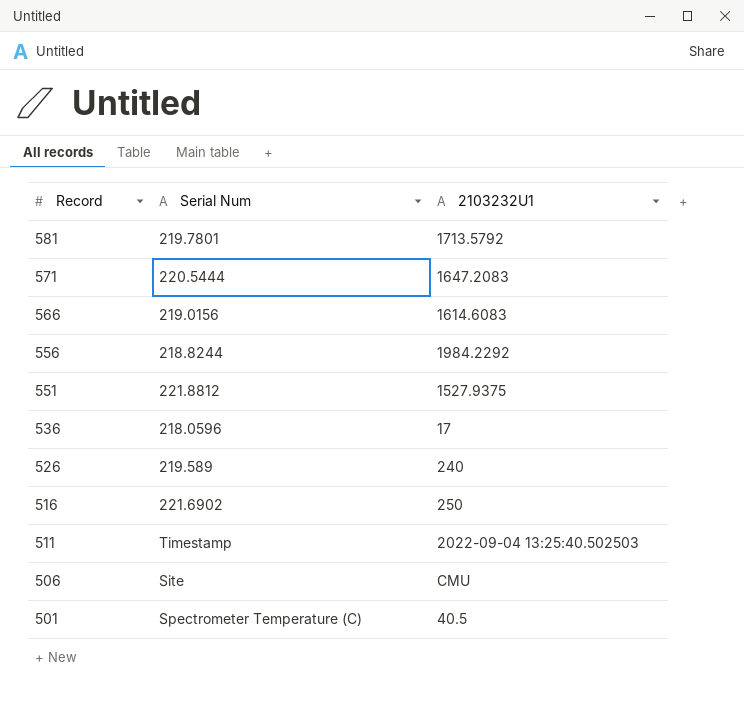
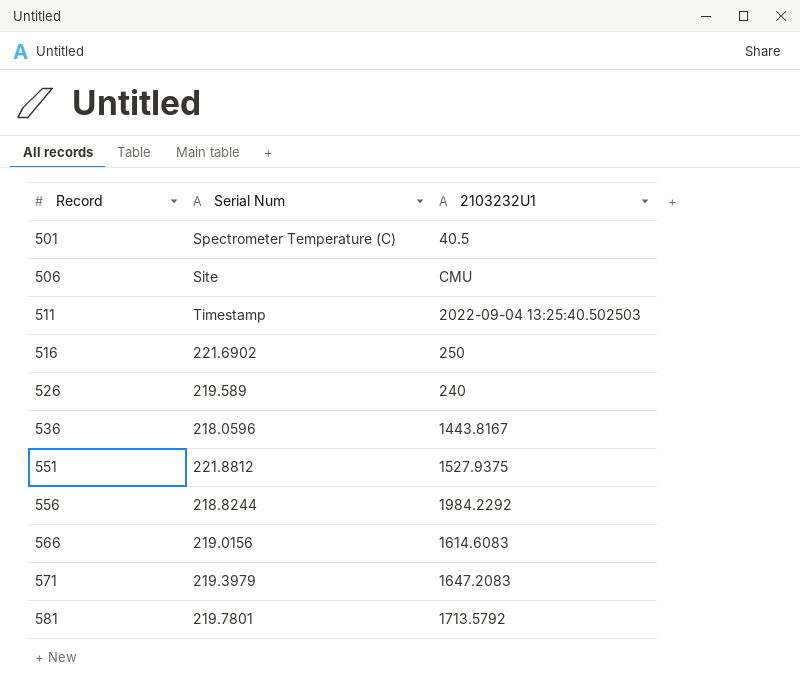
row order: Record descending -> Record ascending
536 | 2103232U1: 17 -> 1443.8167
571 | Serial Num: 220.5444 -> 219.3979

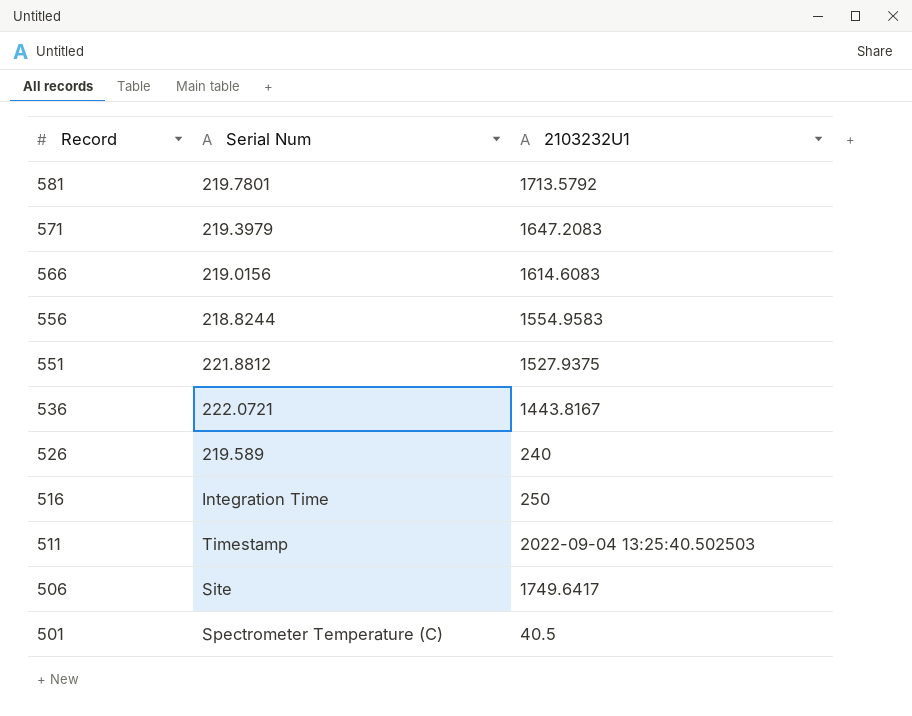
row order: Record ascending -> Record descending
556 | 2103232U1: 1984.2292 -> 1554.9583
536 | Serial Num: 218.0596 -> 222.0721
516 | Serial Num: 221.6902 -> Integration Time
506 | 2103232U1: CMU -> 1749.6417

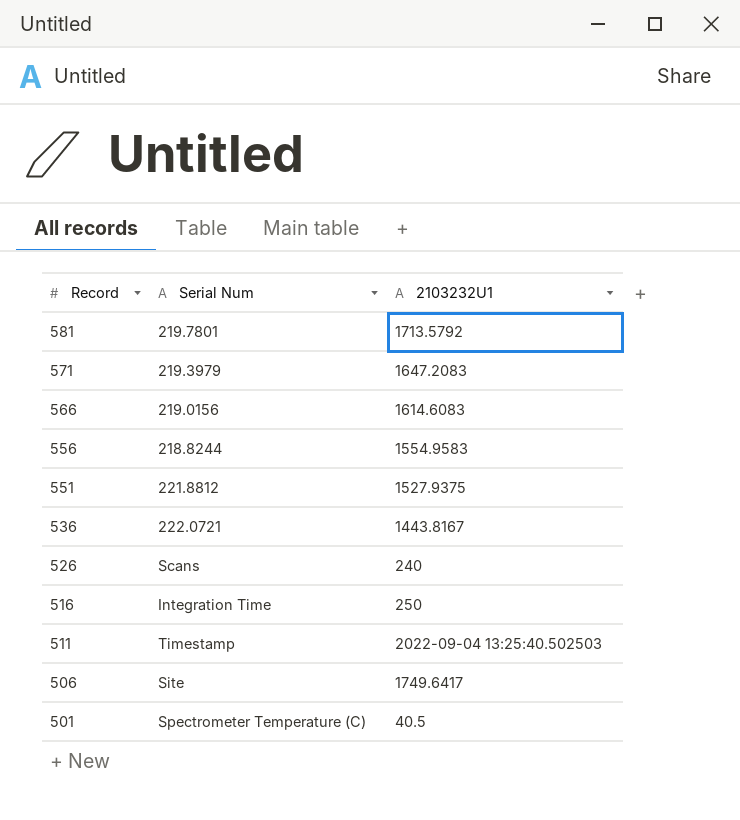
526 | Serial Num: 219.589 -> Scans

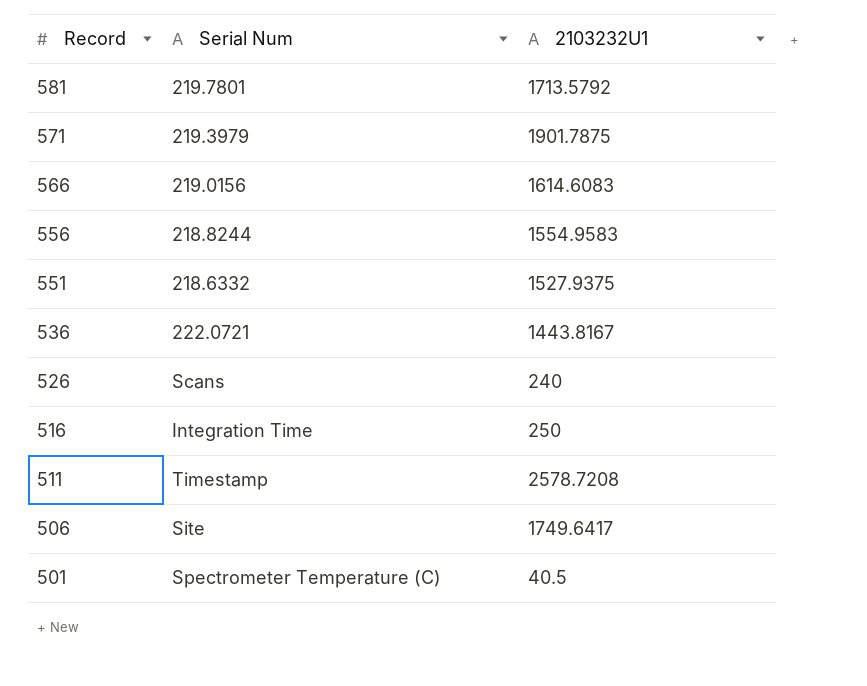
571 | 2103232U1: 1647.2083 -> 1901.7875
551 | Serial Num: 221.8812 -> 218.6332
511 | 2103232U1: 2022-09-04 13:25:40.502503 -> 2578.7208

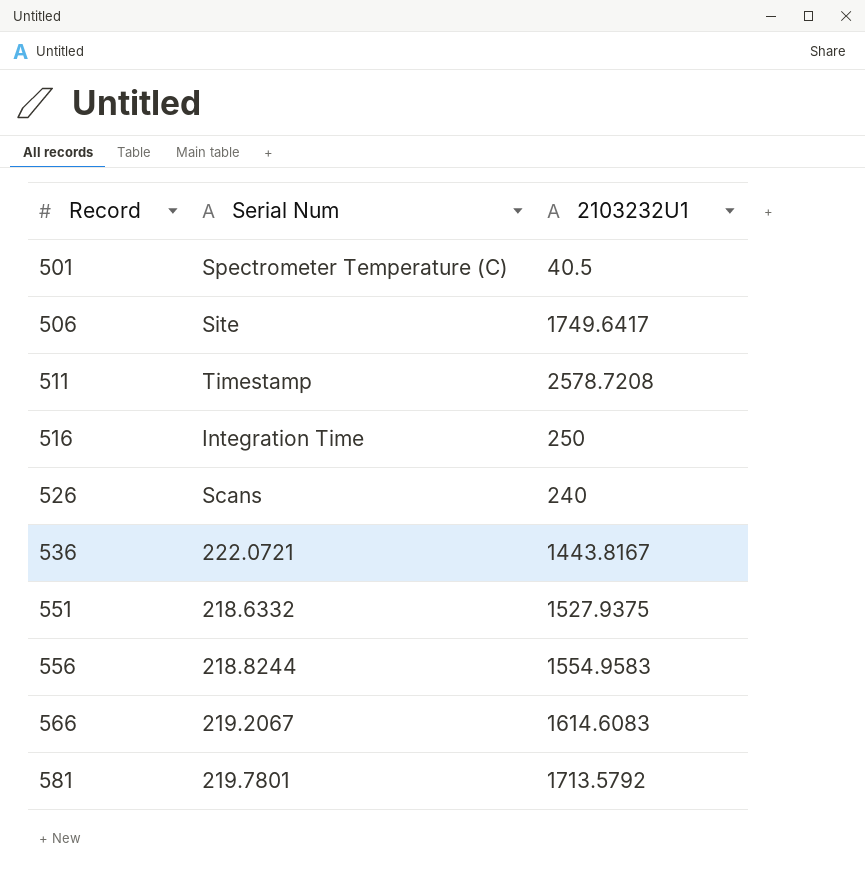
row order: Record descending -> Record ascending
row 571: 219.3979 | 1901.7875 -> none
566 | Serial Num: 219.0156 -> 219.2067

